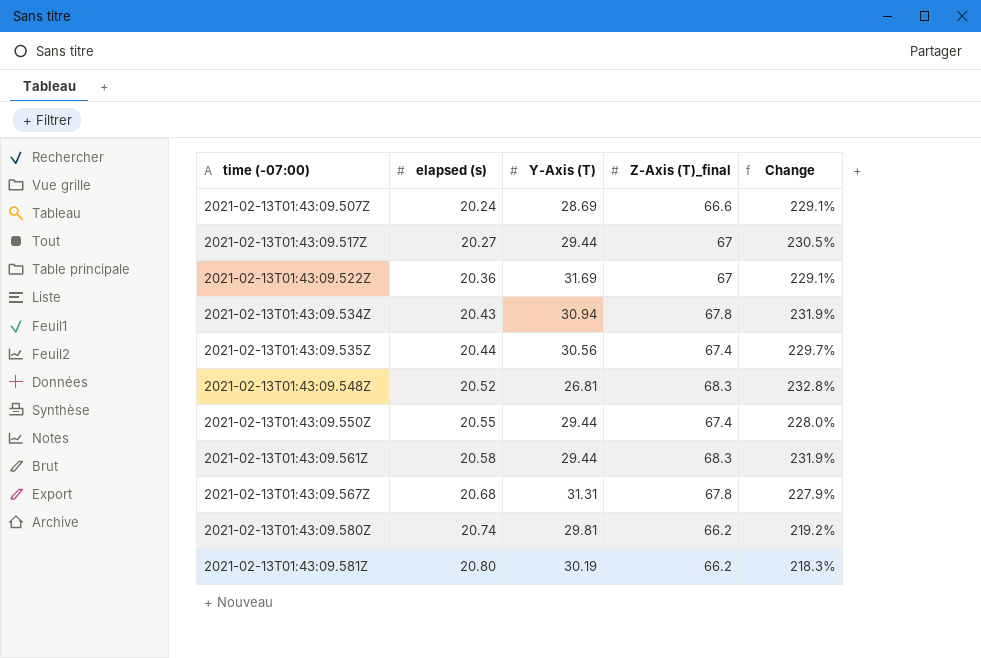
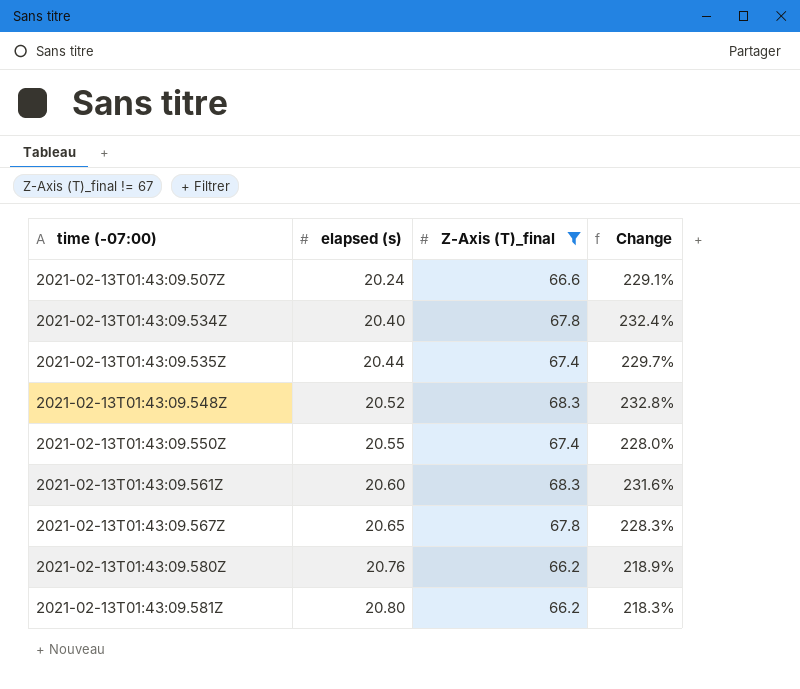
filter: none -> Z-Axis (T)_final != 67
column Y-Axis (T) | position: 3 -> none
2021-02-13T01:43:09.534Z | elapsed (s): 20.43 -> 20.40
2021-02-13T01:43:09.534Z | Change: 231.9% -> 232.4%
2021-02-13T01:43:09.561Z | elapsed (s): 20.58 -> 20.60
2021-02-13T01:43:09.561Z | Change: 231.9% -> 231.6%
2021-02-13T01:43:09.567Z | elapsed (s): 20.68 -> 20.65
2021-02-13T01:43:09.567Z | Change: 227.9% -> 228.3%
2021-02-13T01:43:09.580Z | elapsed (s): 20.74 -> 20.76
2021-02-13T01:43:09.580Z | Change: 219.2% -> 218.9%

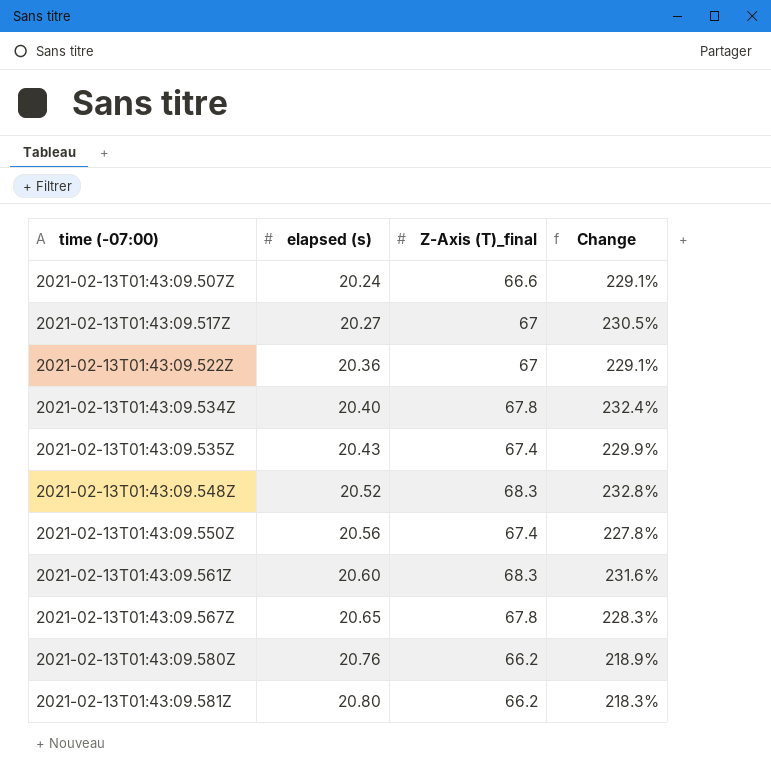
filter: Z-Axis (T)_final != 67 -> none
2021-02-13T01:43:09.535Z | elapsed (s): 20.44 -> 20.43
2021-02-13T01:43:09.535Z | Change: 229.7% -> 229.9%
2021-02-13T01:43:09.550Z | elapsed (s): 20.55 -> 20.56
2021-02-13T01:43:09.550Z | Change: 228.0% -> 227.8%

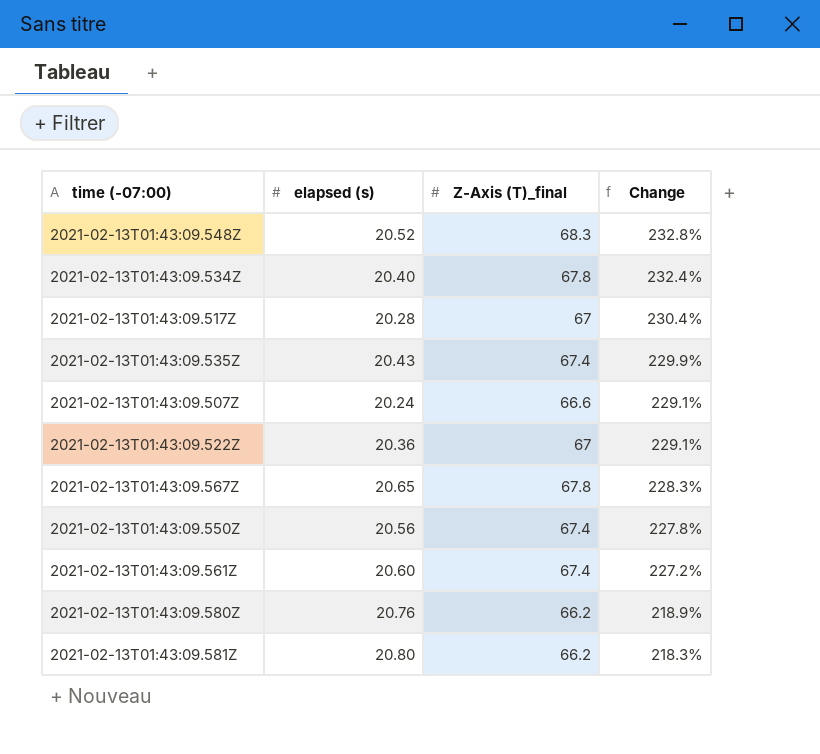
row order: time (-07:00) ascending -> Change descending
2021-02-13T01:43:09.517Z | elapsed (s): 20.27 -> 20.28
2021-02-13T01:43:09.517Z | Change: 230.5% -> 230.4%
2021-02-13T01:43:09.561Z | Z-Axis (T)_final: 68.3 -> 67.4
2021-02-13T01:43:09.561Z | Change: 231.6% -> 227.2%

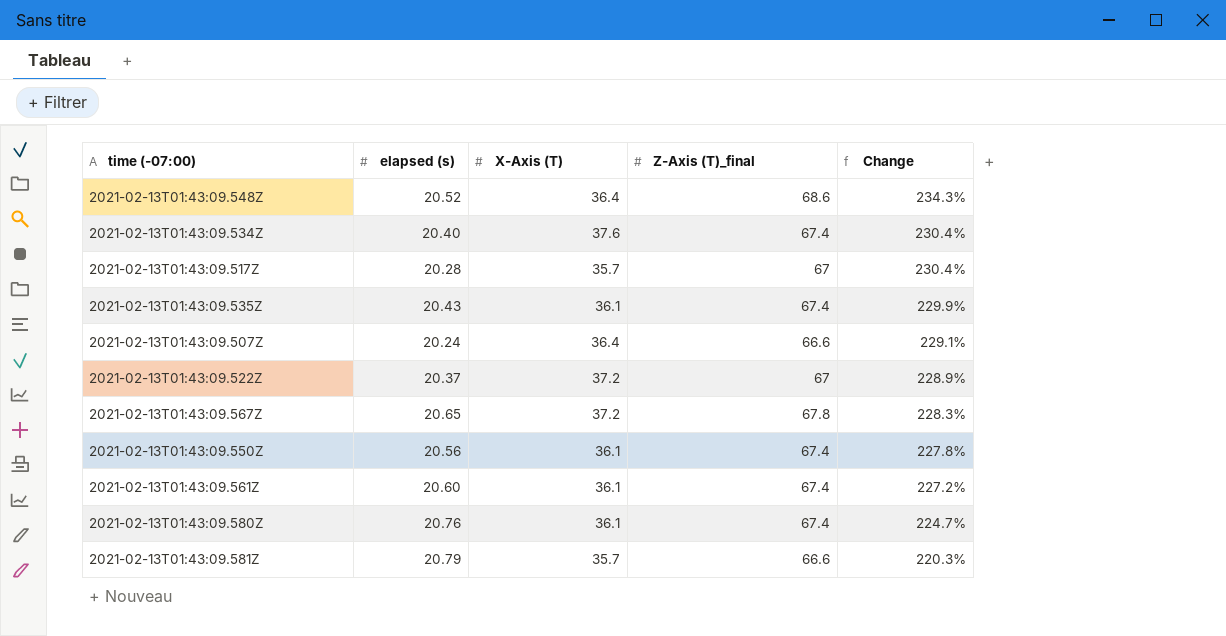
column X-Axis (T) | position: none -> 3
2021-02-13T01:43:09.548Z | Z-Axis (T)_final: 68.3 -> 68.6
2021-02-13T01:43:09.548Z | Change: 232.8% -> 234.3%
2021-02-13T01:43:09.534Z | Z-Axis (T)_final: 67.8 -> 67.4
2021-02-13T01:43:09.534Z | Change: 232.4% -> 230.4%
2021-02-13T01:43:09.522Z | elapsed (s): 20.36 -> 20.37
2021-02-13T01:43:09.522Z | Change: 229.1% -> 228.9%
2021-02-13T01:43:09.580Z | Z-Axis (T)_final: 66.2 -> 67.4
2021-02-13T01:43:09.580Z | Change: 218.9% -> 224.7%
2021-02-13T01:43:09.581Z | elapsed (s): 20.80 -> 20.79
2021-02-13T01:43:09.581Z | Z-Axis (T)_final: 66.2 -> 66.6
2021-02-13T01:43:09.581Z | Change: 218.3% -> 220.3%

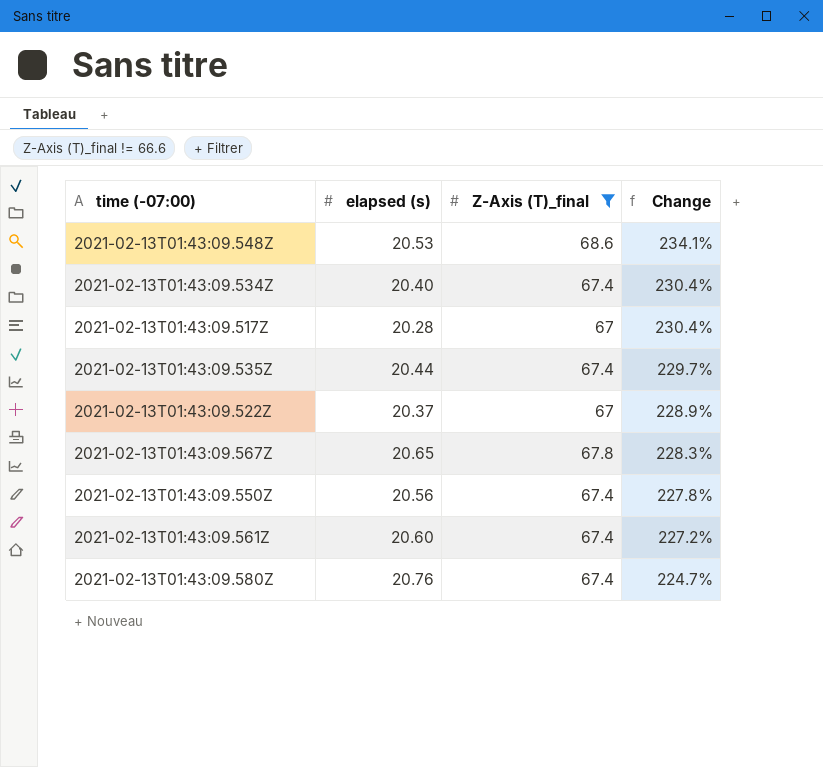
filter: none -> Z-Axis (T)_final != 66.6
column X-Axis (T) | position: 3 -> none
2021-02-13T01:43:09.548Z | elapsed (s): 20.52 -> 20.53
2021-02-13T01:43:09.548Z | Change: 234.3% -> 234.1%
2021-02-13T01:43:09.535Z | elapsed (s): 20.43 -> 20.44
2021-02-13T01:43:09.535Z | Change: 229.9% -> 229.7%

